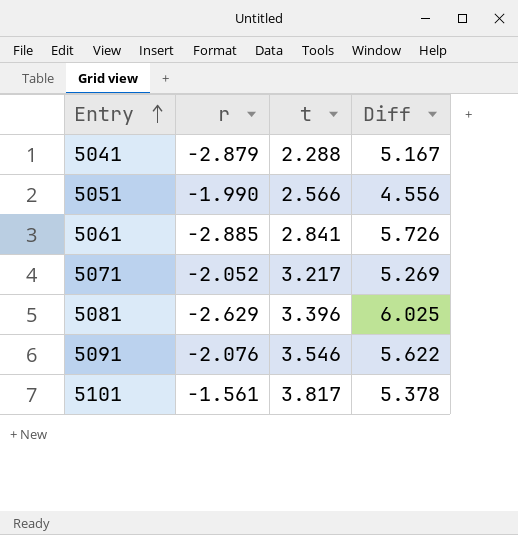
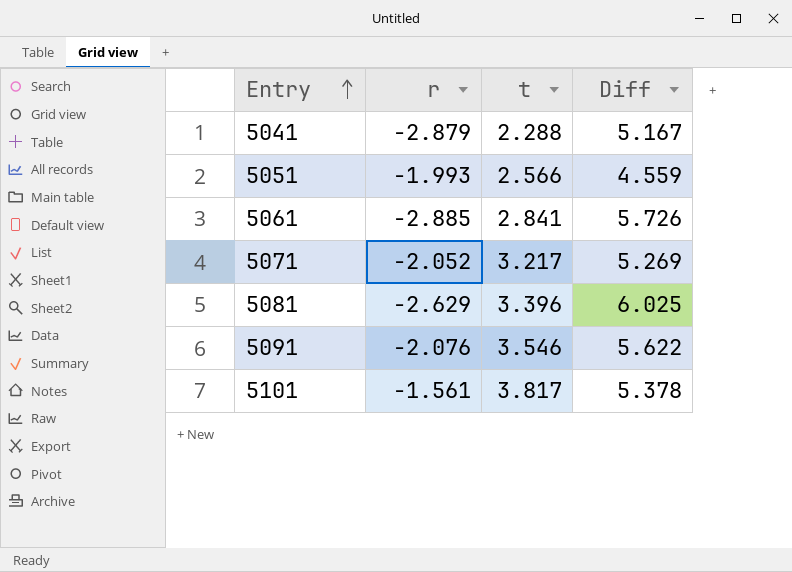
5051 | r: -1.990 -> -1.993
5051 | Diff: 4.556 -> 4.559

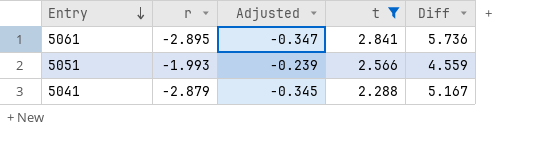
filter: none -> t <= 2.841
row order: Entry ascending -> Entry descending
column Adjusted | formula: none -> [r] * 0.12
5061 | r: -2.885 -> -2.895
5061 | Diff: 5.726 -> 5.736

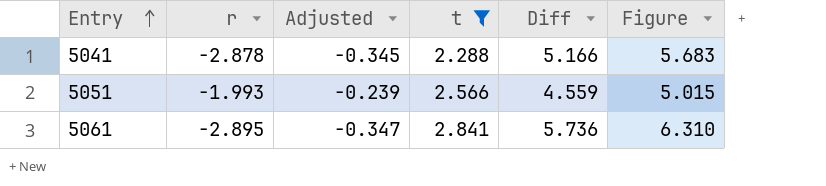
row order: Entry descending -> Entry ascending
column Figure | formula: none -> [Diff] * 1.1
5041 | r: -2.879 -> -2.878
5041 | Diff: 5.167 -> 5.166

